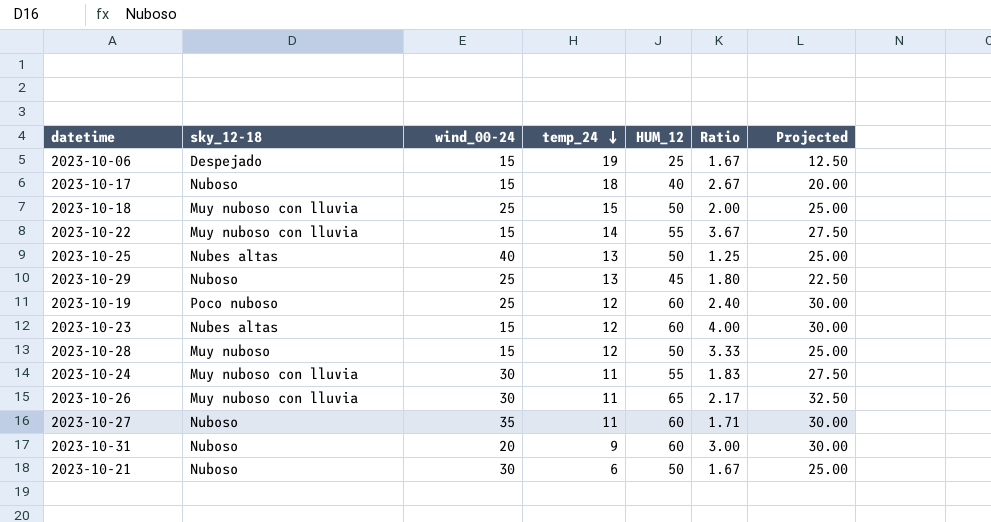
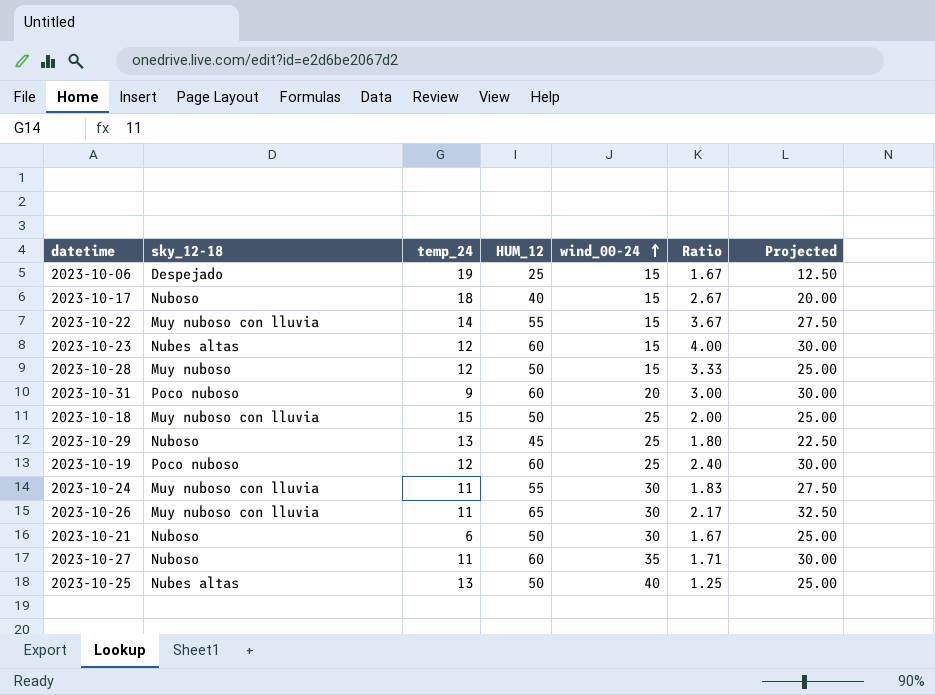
row order: temp_24 descending -> wind_00-24 ascending
column wind_00-24 | position: 3 -> 5
2023-10-31 | sky_12-18: Nuboso -> Poco nuboso

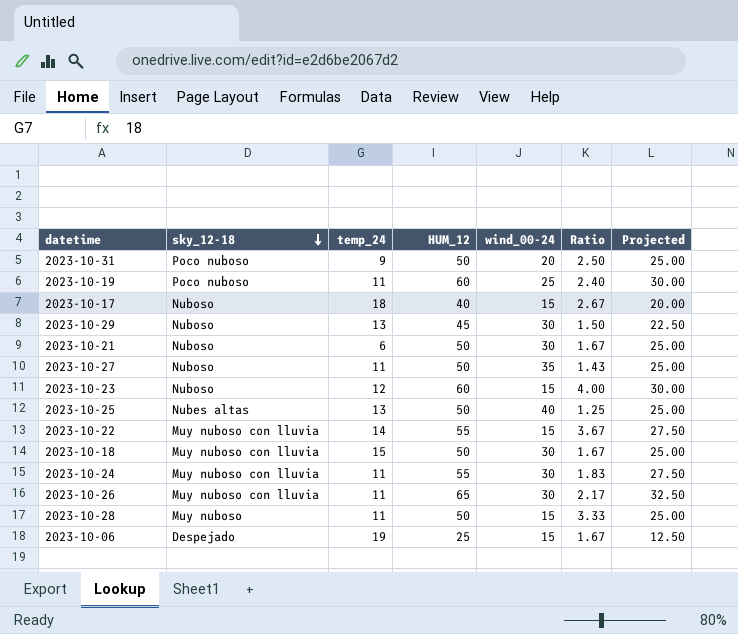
row order: wind_00-24 ascending -> sky_12-18 descending
2023-10-31 | HUM_12: 60 -> 50
2023-10-31 | Ratio: 3.00 -> 2.50
2023-10-31 | Projected: 30.00 -> 25.00
2023-10-19 | temp_24: 12 -> 11
2023-10-29 | wind_00-24: 25 -> 30
2023-10-29 | Ratio: 1.80 -> 1.50
2023-10-27 | HUM_12: 60 -> 50
2023-10-27 | Ratio: 1.71 -> 1.43
2023-10-27 | Projected: 30.00 -> 25.00
2023-10-23 | sky_12-18: Nubes altas -> Nuboso
2023-10-18 | wind_00-24: 25 -> 30
2023-10-18 | Ratio: 2.00 -> 1.67
2023-10-28 | temp_24: 12 -> 11

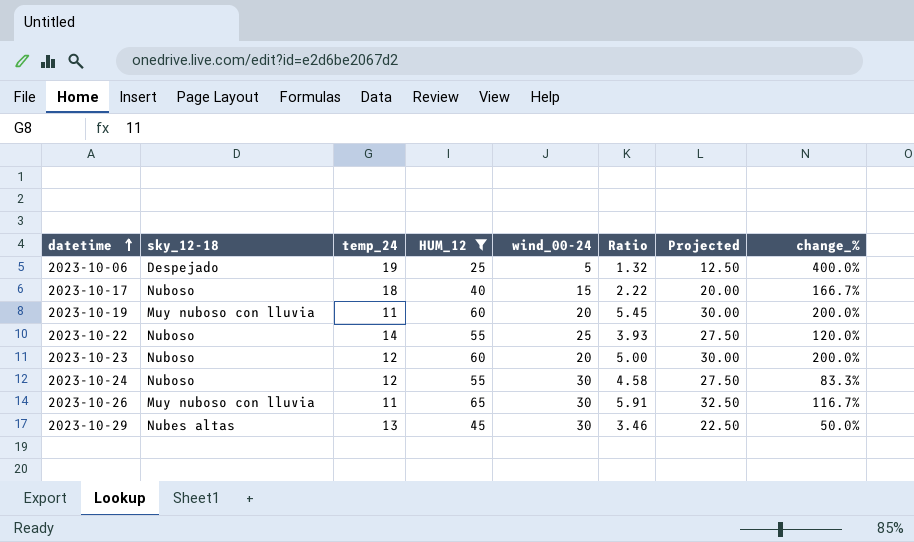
filter: none -> HUM_12 != 50
row order: sky_12-18 descending -> datetime ascending
column Ratio | formula: [HUM_12] / [wind_00-24] -> [HUM_12] / [temp_24]
column change_% | formula: none -> ([HUM_12] - [wind_00-24]) / [wind_00-24]
2023-10-06 | wind_00-24: 15 -> 5
2023-10-19 | sky_12-18: Poco nuboso -> Muy nuboso con lluvia
2023-10-19 | wind_00-24: 25 -> 20
2023-10-22 | sky_12-18: Muy nuboso con lluvia -> Nuboso
2023-10-22 | wind_00-24: 15 -> 25
2023-10-23 | wind_00-24: 15 -> 20
2023-10-24 | sky_12-18: Muy nuboso con lluvia -> Nuboso
2023-10-24 | temp_24: 11 -> 12
2023-10-29 | sky_12-18: Nuboso -> Nubes altas

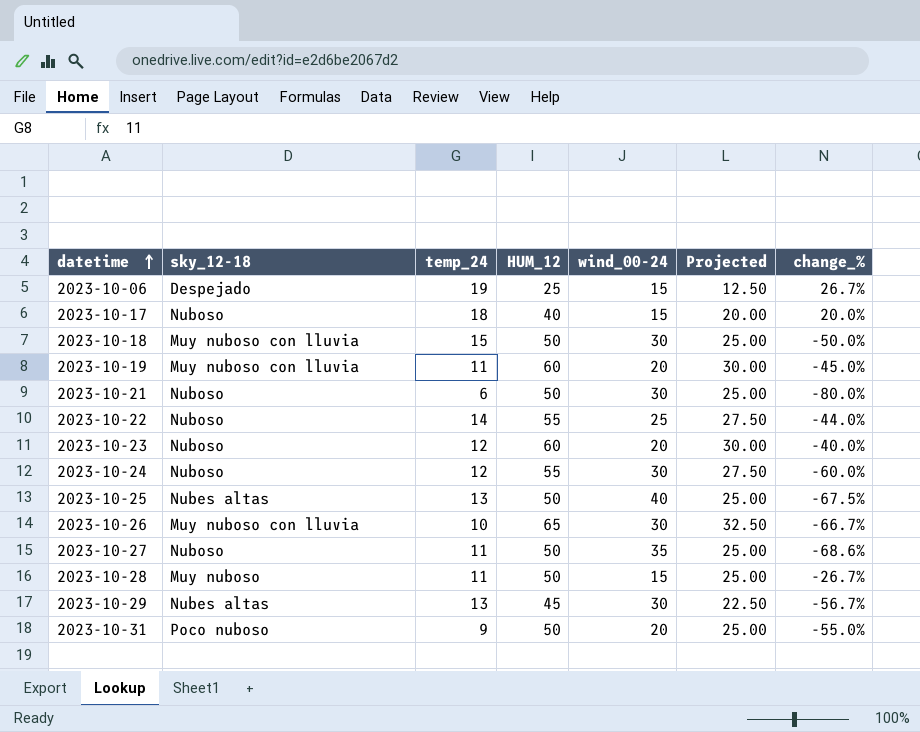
filter: HUM_12 != 50 -> none
column Ratio | formula: [HUM_12] / [temp_24] -> none
column change_% | formula: ([HUM_12] - [wind_00-24]) / [wind_00-24] -> ([temp_24] - [wind_00-24]) / [wind_00-24]
2023-10-06 | wind_00-24: 5 -> 15
2023-10-26 | temp_24: 11 -> 10

